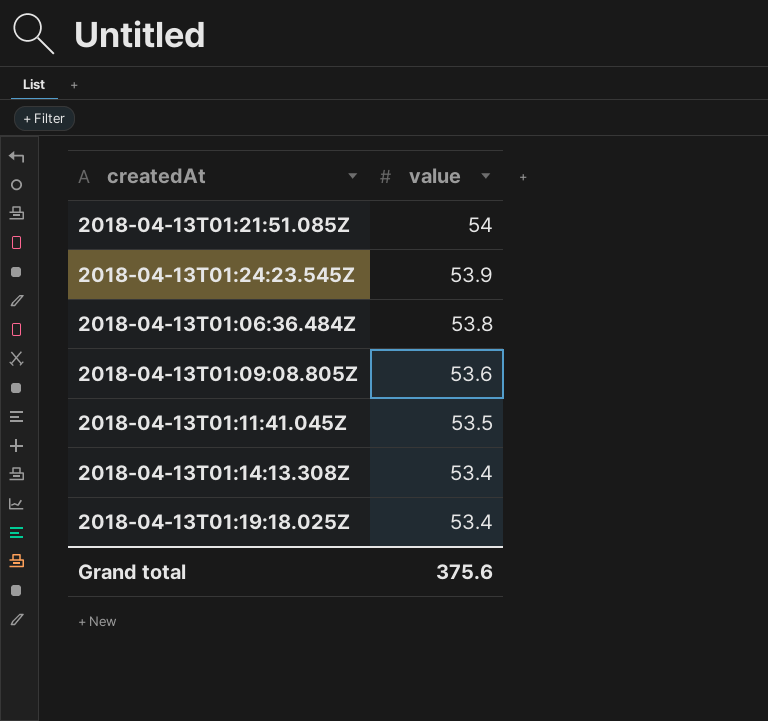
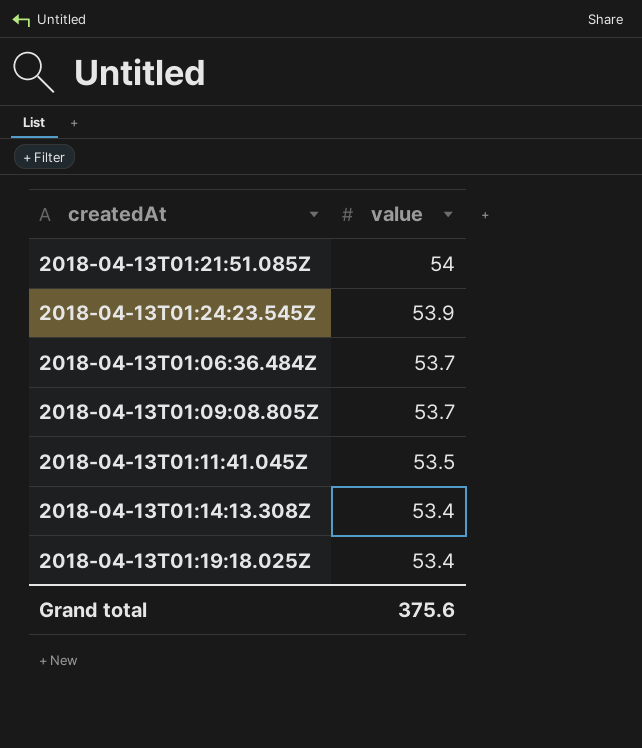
2018-04-13T01:06:36.484Z | value: 53.8 -> 53.7
2018-04-13T01:09:08.805Z | value: 53.6 -> 53.7

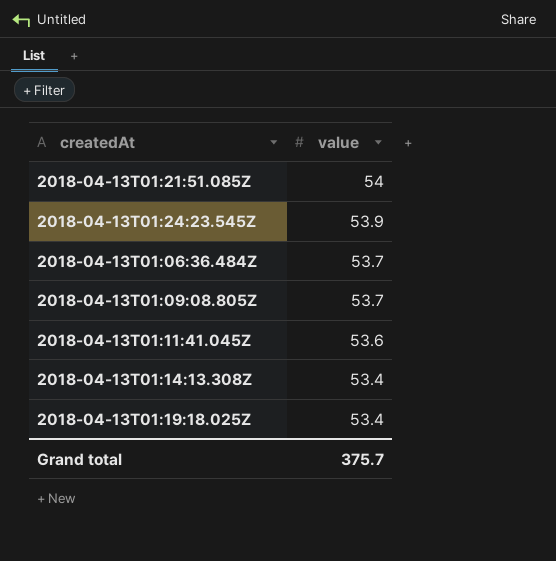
2018-04-13T01:11:41.045Z | value: 53.5 -> 53.6
Grand total | value: 375.6 -> 375.7

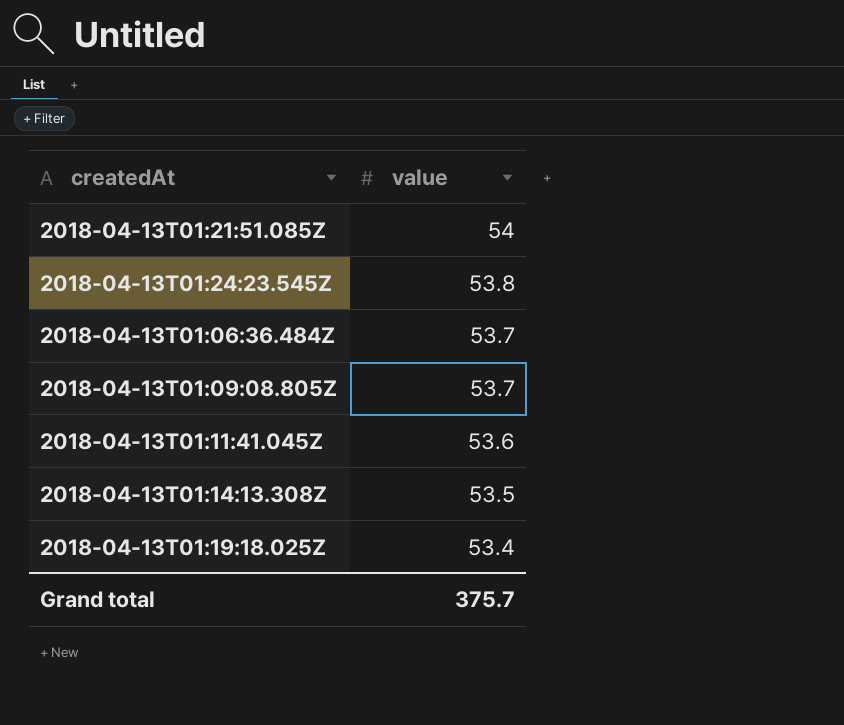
2018-04-13T01:24:23.545Z | value: 53.9 -> 53.8
2018-04-13T01:14:13.308Z | value: 53.4 -> 53.5

